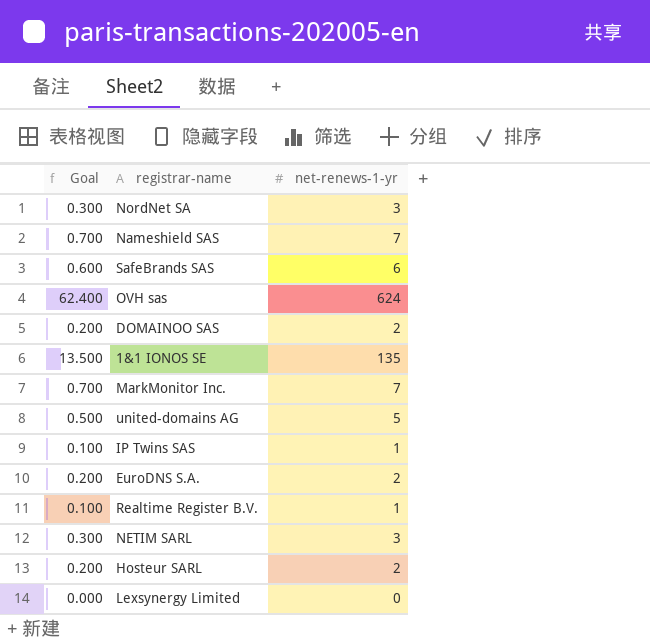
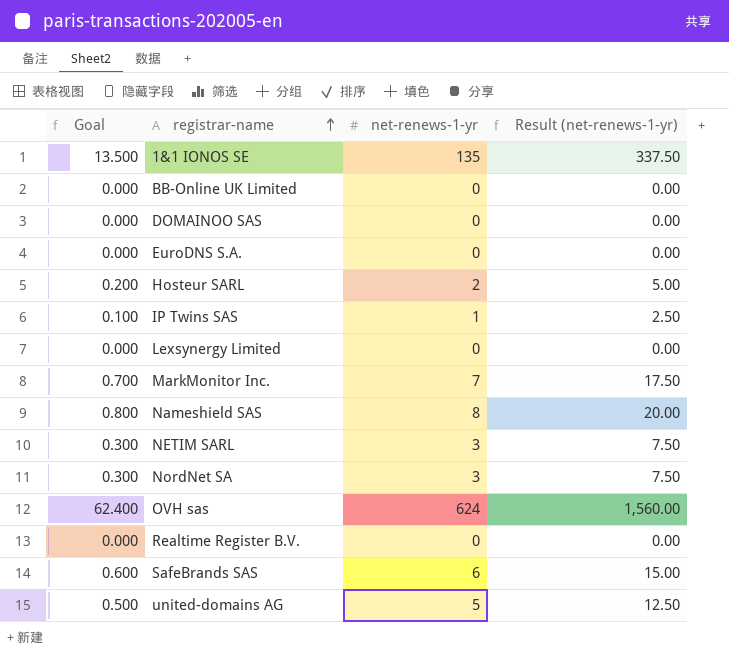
row order: none -> registrar-name ascending
column Result (net-renews-1-yr) | formula: none -> [net-renews-1-yr] * 2.5
row BB-Online UK Limited: none -> 0.000 | 0 | 0.00
DOMAINOO SAS | Goal: 0.200 -> 0.000
DOMAINOO SAS | net-renews-1-yr: 2 -> 0
EuroDNS S.A. | Goal: 0.200 -> 0.000
EuroDNS S.A. | net-renews-1-yr: 2 -> 0
Nameshield SAS | Goal: 0.700 -> 0.800
Nameshield SAS | net-renews-1-yr: 7 -> 8
Realtime Register B.V. | Goal: 0.100 -> 0.000
Realtime Register B.V. | net-renews-1-yr: 1 -> 0

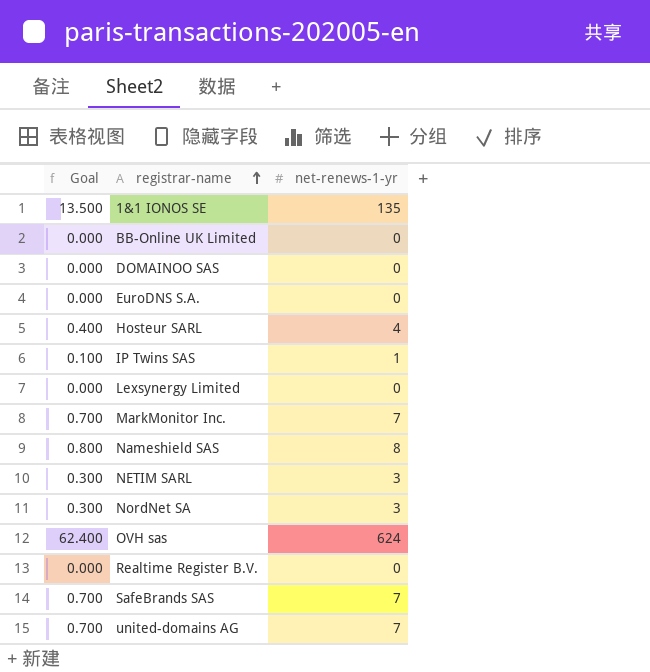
column Result (net-renews-1-yr) | formula: [net-renews-1-yr] * 2.5 -> none
Hosteur SARL | Goal: 0.200 -> 0.400
Hosteur SARL | net-renews-1-yr: 2 -> 4
SafeBrands SAS | Goal: 0.600 -> 0.700
SafeBrands SAS | net-renews-1-yr: 6 -> 7
united-domains AG | Goal: 0.500 -> 0.700
united-domains AG | net-renews-1-yr: 5 -> 7

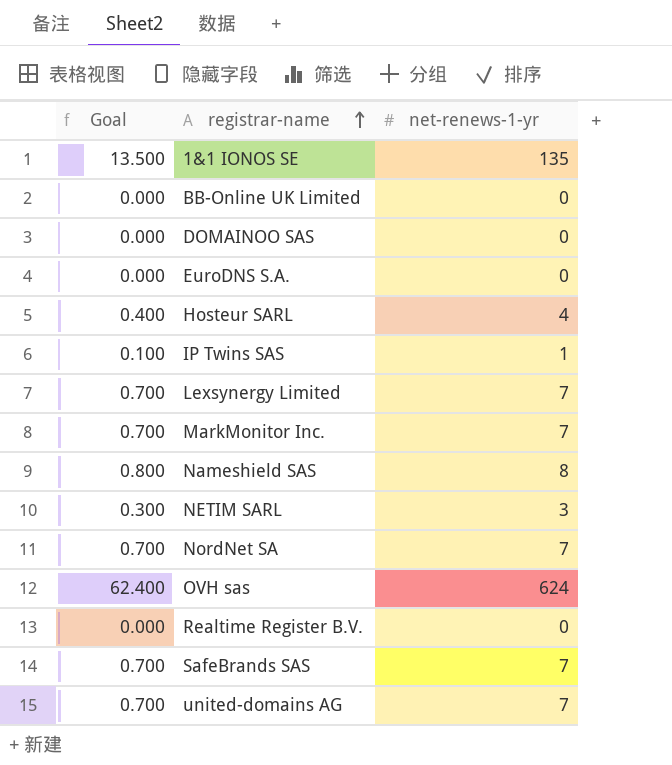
Lexsynergy Limited | Goal: 0.000 -> 0.700
Lexsynergy Limited | net-renews-1-yr: 0 -> 7
NordNet SA | Goal: 0.300 -> 0.700
NordNet SA | net-renews-1-yr: 3 -> 7

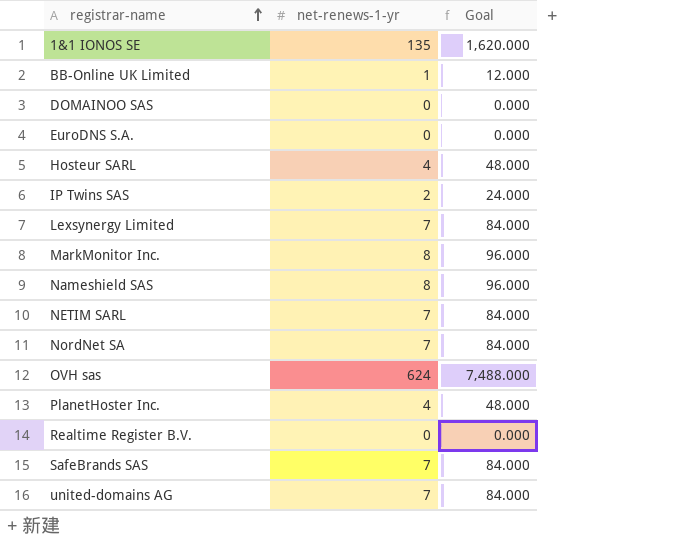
column Goal | formula: [net-renews-1-yr] * 0.1 -> [net-renews-1-yr] * 12
column Goal | position: 1 -> 3
BB-Online UK Limited | net-renews-1-yr: 0 -> 1
IP Twins SAS | net-renews-1-yr: 1 -> 2
MarkMonitor Inc. | net-renews-1-yr: 7 -> 8
NETIM SARL | net-renews-1-yr: 3 -> 7
row PlanetHoster Inc.: none -> 4 | 48.000

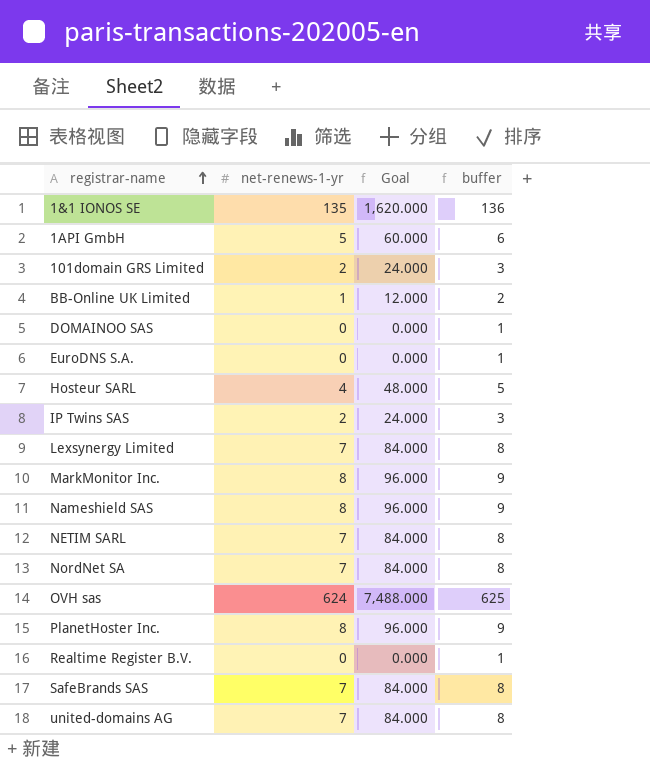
column buffer | formula: none -> [net-renews-1-yr] + 1
row 1API GmbH: none -> 5 | 60.000 | 6
row 101domain GRS Limited: none -> 2 | 24.000 | 3
PlanetHoster Inc. | net-renews-1-yr: 4 -> 8
PlanetHoster Inc. | Goal: 48.000 -> 96.000

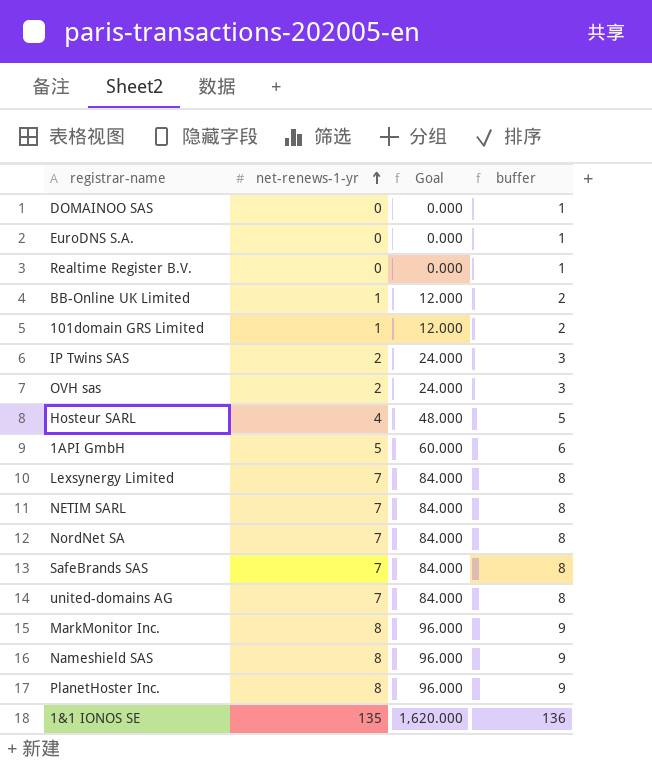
row order: registrar-name ascending -> net-renews-1-yr ascending
101domain GRS Limited | net-renews-1-yr: 2 -> 1
101domain GRS Limited | Goal: 24.000 -> 12.000
101domain GRS Limited | buffer: 3 -> 2
OVH sas | net-renews-1-yr: 624 -> 2
OVH sas | Goal: 7,488.000 -> 24.000
OVH sas | buffer: 625 -> 3

